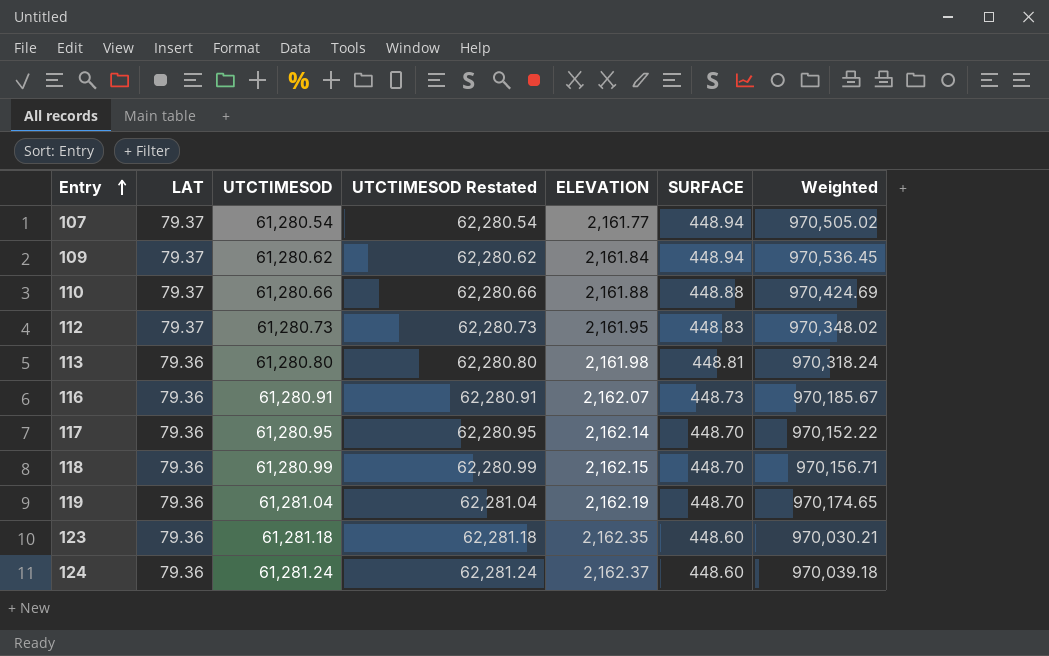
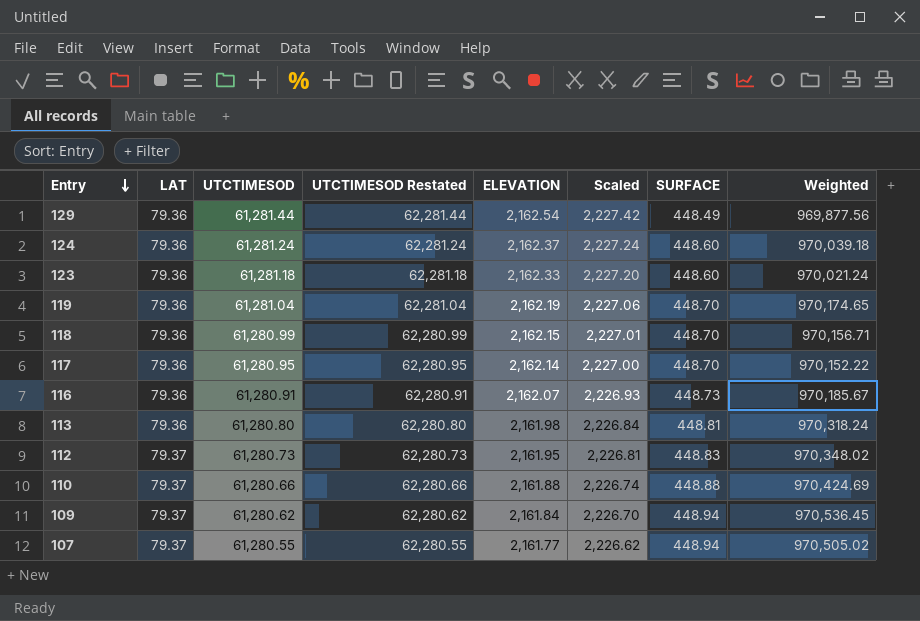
row order: Entry ascending -> Entry descending
column Scaled | formula: none -> [ELEVATION] * 1.03
row 129: none -> 79.36 | 61,281.44 | 62,281.44 | 2,162.54 | 2,227.42 | 448.49 | 969,877.56
123 | ELEVATION: 2,162.35 -> 2,162.33
123 | Weighted: 970,030.21 -> 970,021.24
107 | UTCTIMESOD: 61,280.54 -> 61,280.55
107 | UTCTIMESOD Restated: 62,280.54 -> 62,280.55

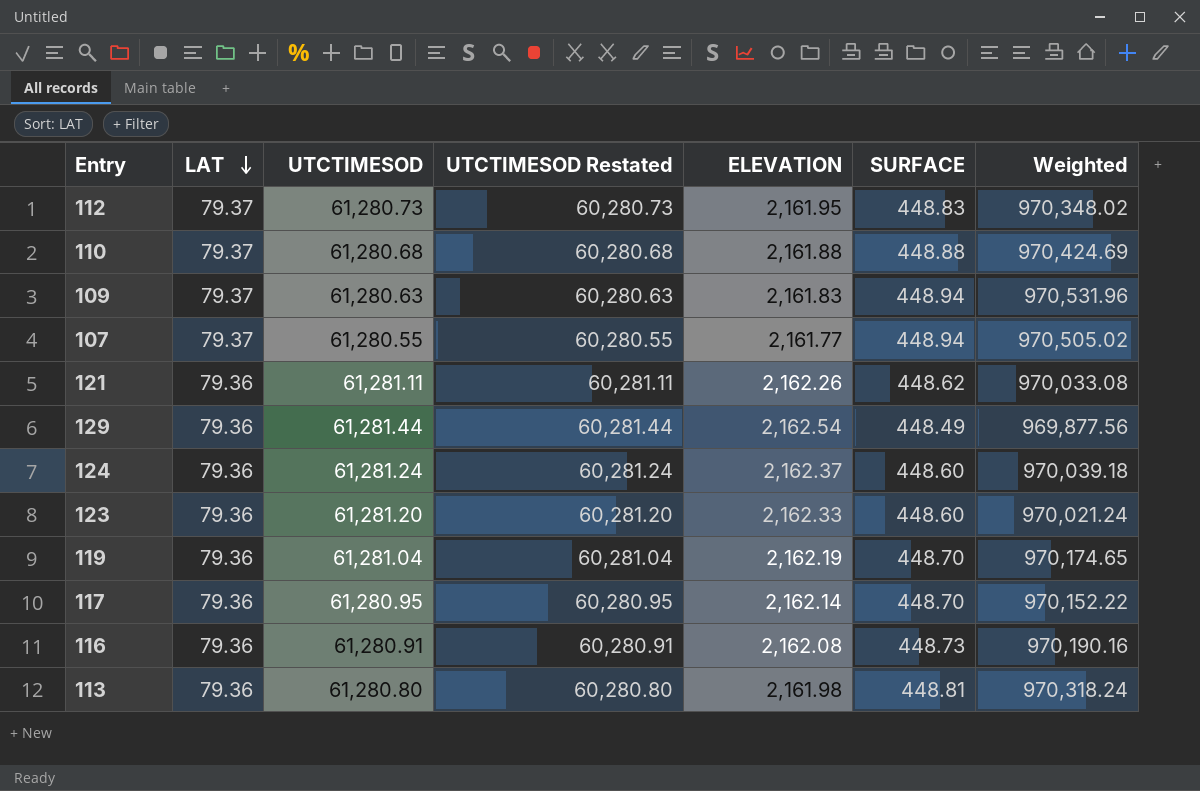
row order: Entry descending -> LAT descending
column Scaled | formula: [ELEVATION] * 1.03 -> none
column UTCTIMESOD Restated | formula: [UTCTIMESOD] + 1000 -> [UTCTIMESOD] - 1000
row 118: 79.36 | 61,280.99 | 62,280.99 | 2,162.15 | 2,227.01 | 448.70 | 970,156.71 -> none
110 | UTCTIMESOD: 61,280.66 -> 61,280.68
109 | UTCTIMESOD: 61,280.62 -> 61,280.63
109 | ELEVATION: 2,161.84 -> 2,161.83
109 | Weighted: 970,536.45 -> 970,531.96
row 121: none -> 79.36 | 61,281.11 | 60,281.11 | 2,162.26 | 448.62 | 970,033.08
123 | UTCTIMESOD: 61,281.18 -> 61,281.20
116 | ELEVATION: 2,162.07 -> 2,162.08
116 | Weighted: 970,185.67 -> 970,190.16

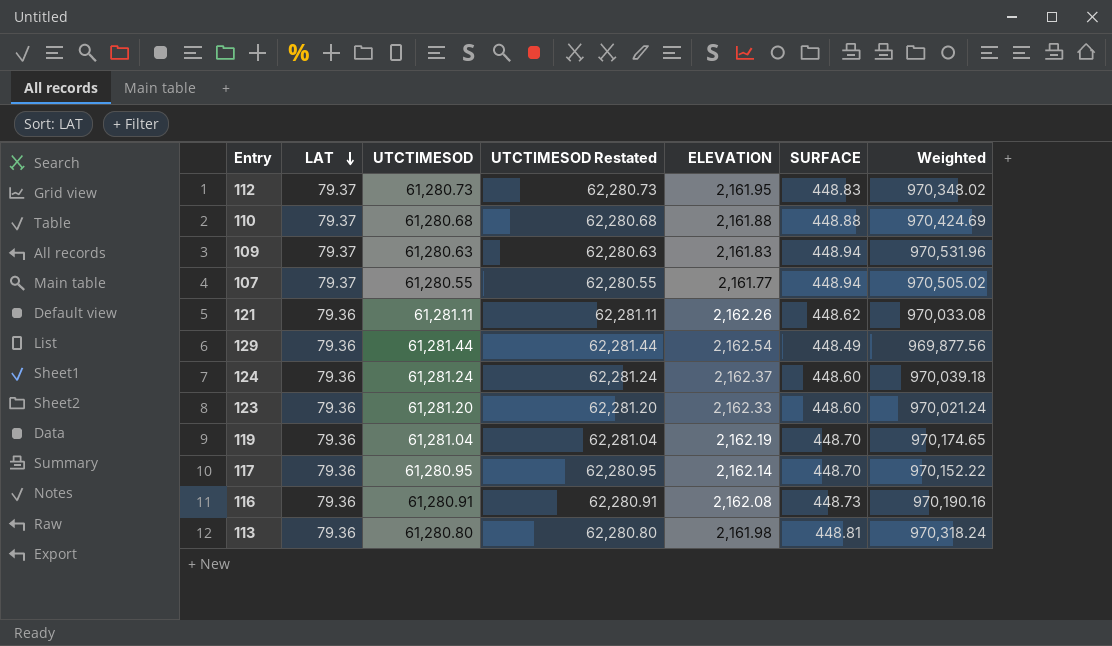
column UTCTIMESOD Restated | formula: [UTCTIMESOD] - 1000 -> [UTCTIMESOD] + 1000

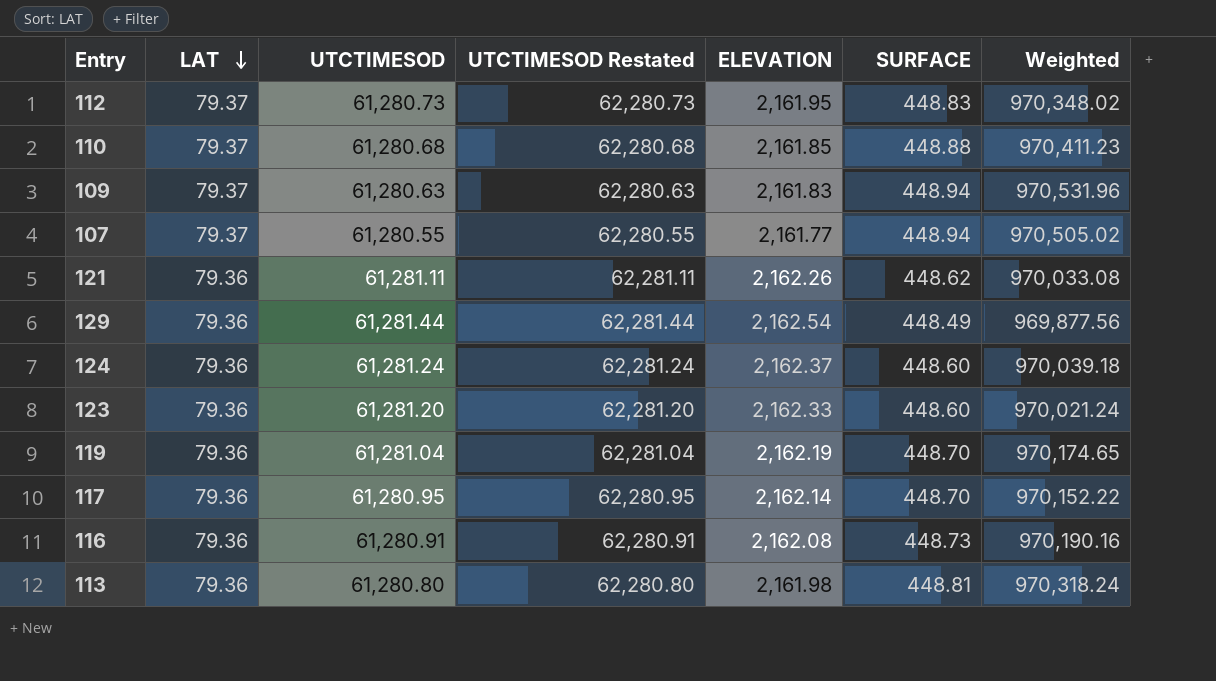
110 | ELEVATION: 2,161.88 -> 2,161.85
110 | Weighted: 970,424.69 -> 970,411.23

